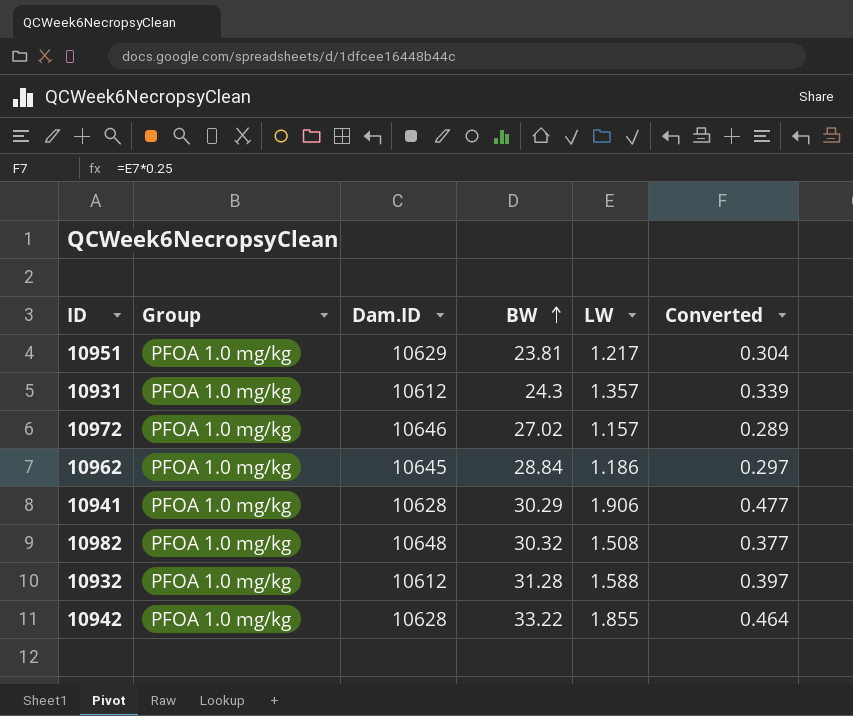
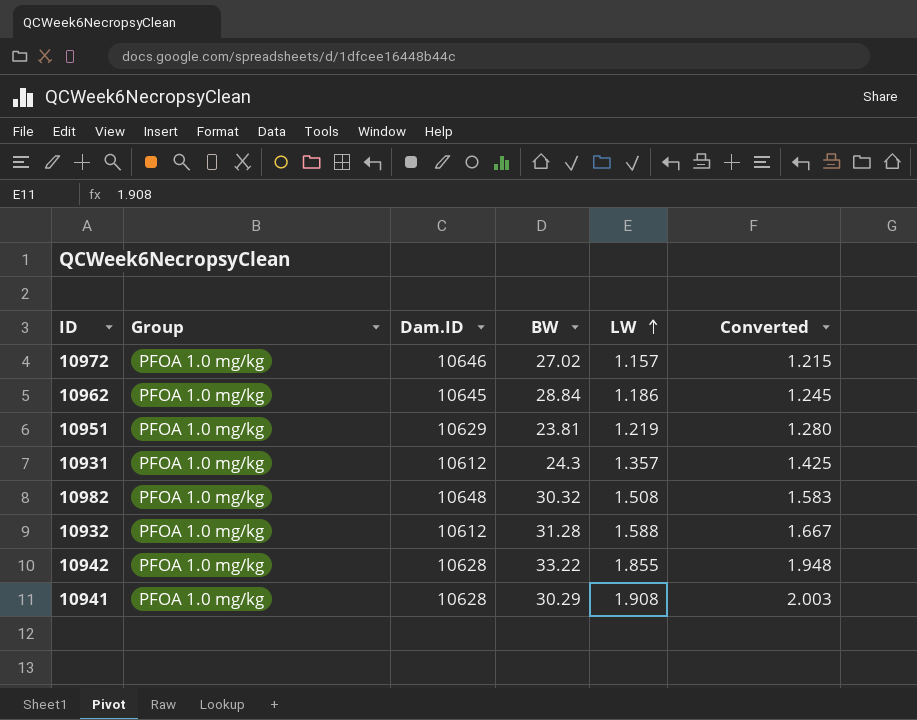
row order: BW ascending -> LW ascending
column Converted | formula: [LW] * 0.25 -> [LW] * 1.05
10951 | LW: 1.217 -> 1.219
10941 | LW: 1.906 -> 1.908

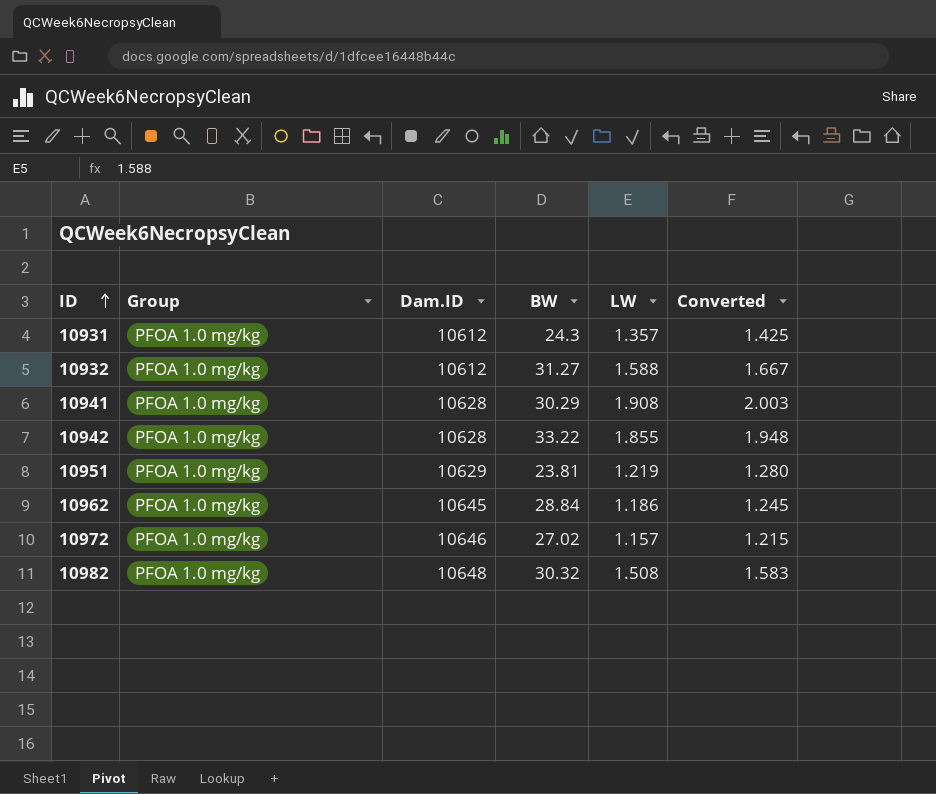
row order: LW ascending -> ID ascending
10932 | BW: 31.28 -> 31.27

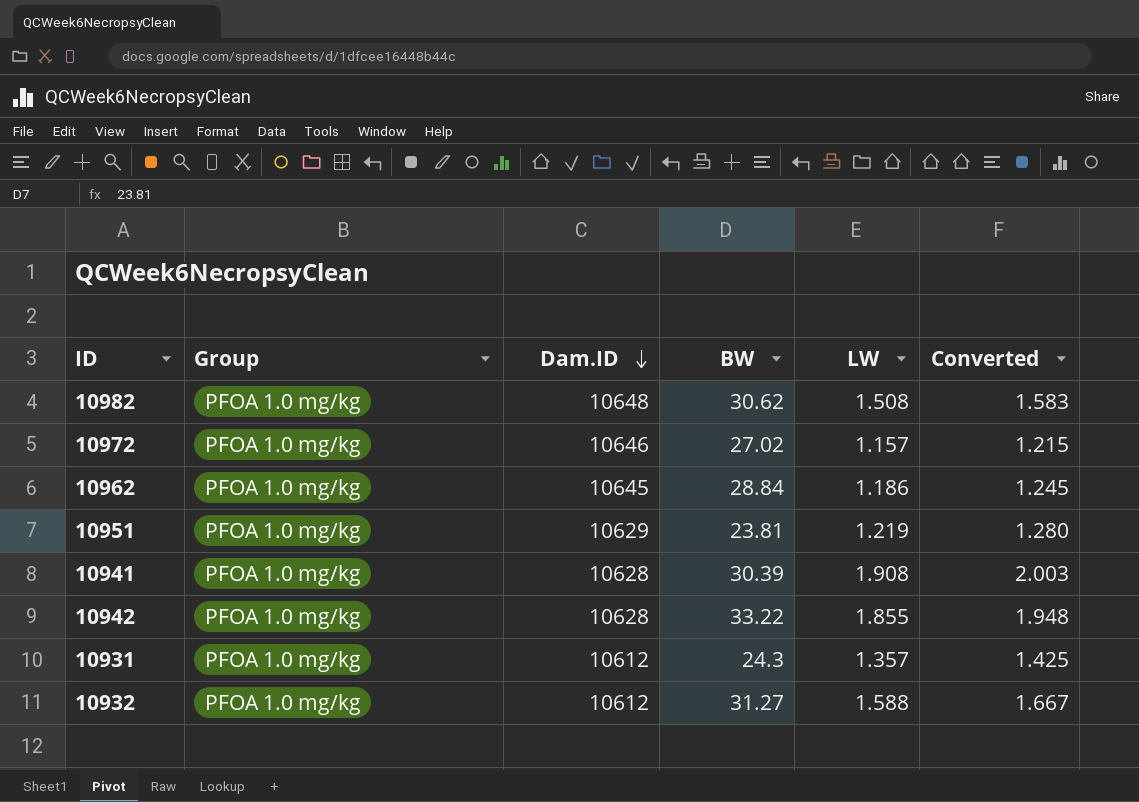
row order: ID ascending -> Dam.ID descending
10982 | BW: 30.32 -> 30.62
10941 | BW: 30.29 -> 30.39

